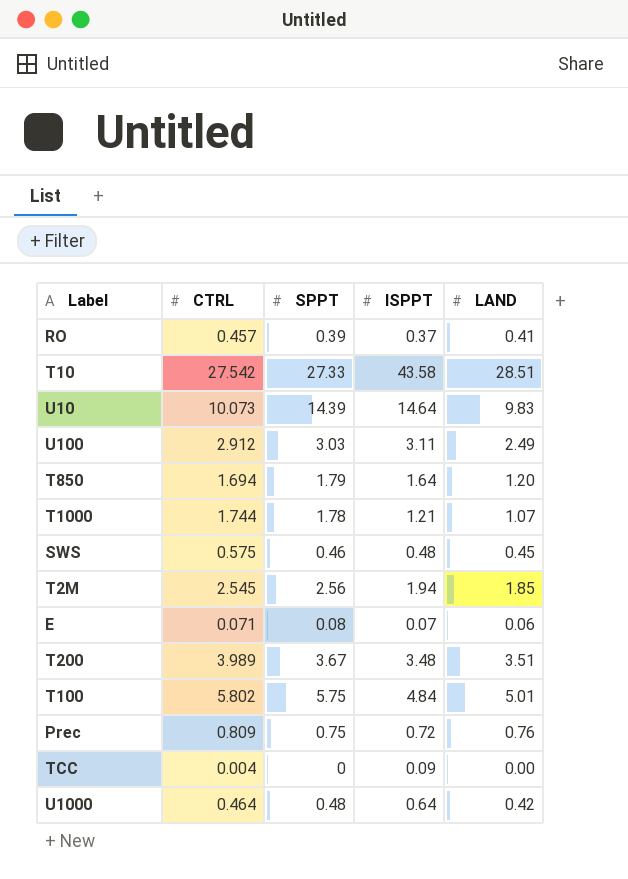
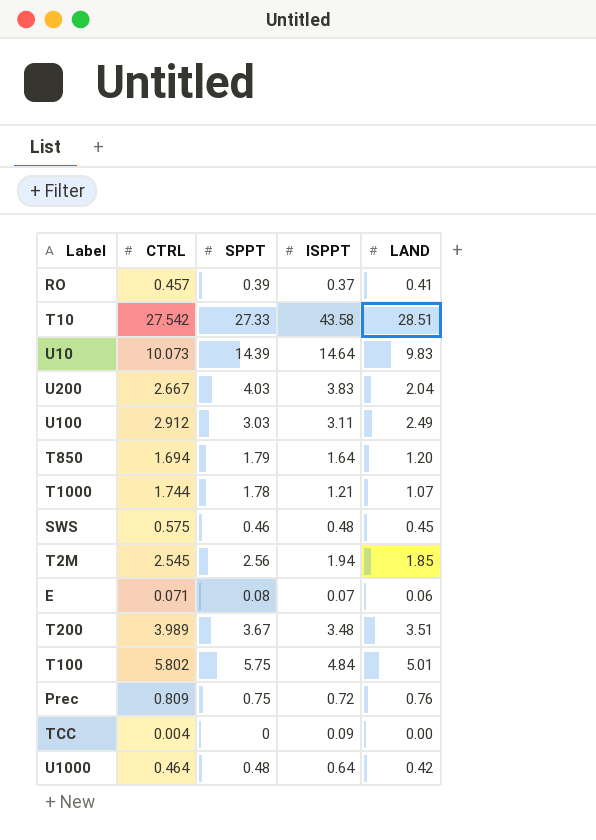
row U200: none -> 2.667 | 4.03 | 3.83 | 2.04

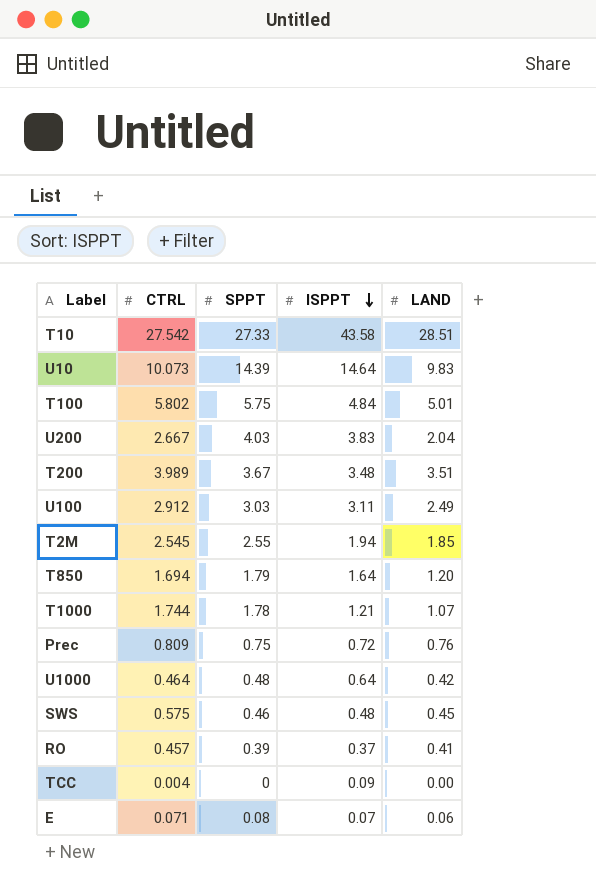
row order: none -> ISPPT descending
T2M | SPPT: 2.56 -> 2.55

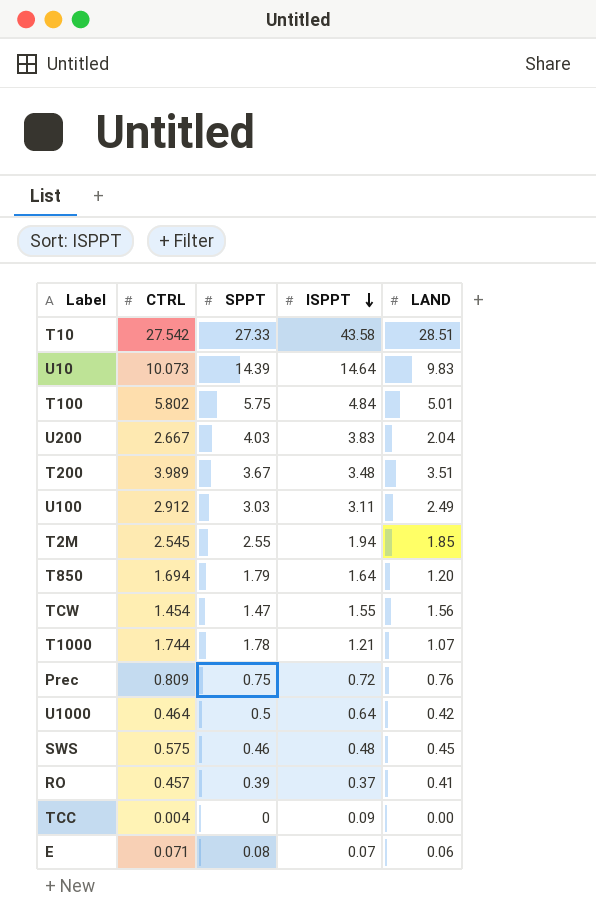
row TCW: none -> 1.454 | 1.47 | 1.55 | 1.56
U1000 | SPPT: 0.48 -> 0.5

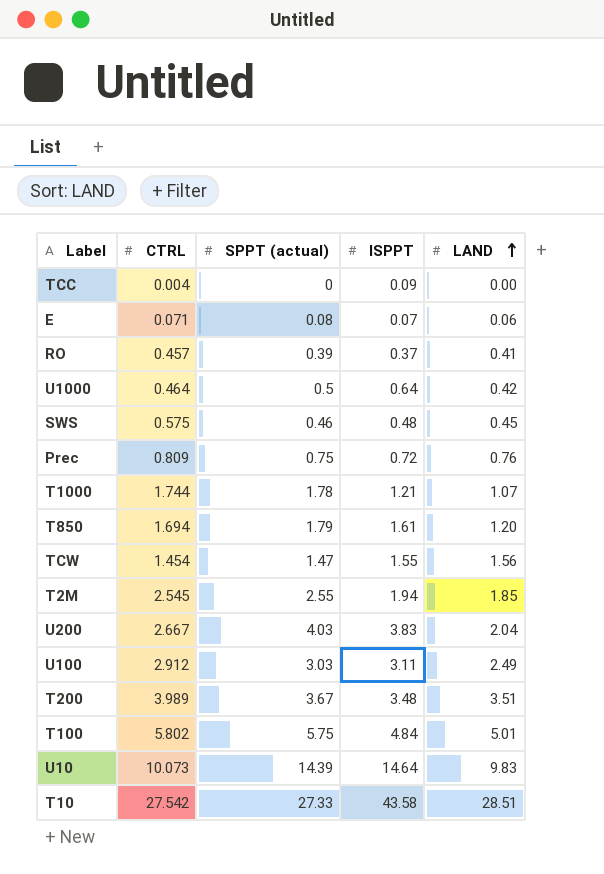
row order: ISPPT descending -> LAND ascending
column name: SPPT -> SPPT (actual)
T850 | ISPPT: 1.64 -> 1.61

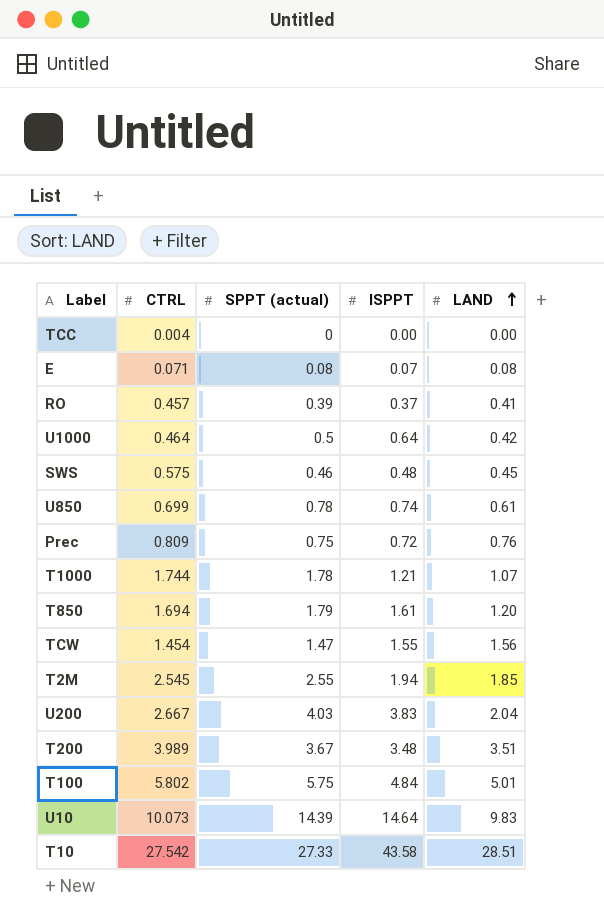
row U100: 2.912 | 3.03 | 3.11 | 2.49 -> none
TCC | ISPPT: 0.09 -> 0.00
E | LAND: 0.06 -> 0.08
row U850: none -> 0.699 | 0.78 | 0.74 | 0.61

